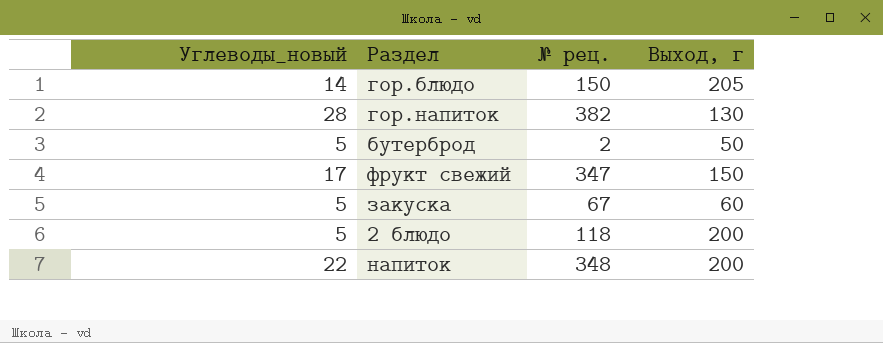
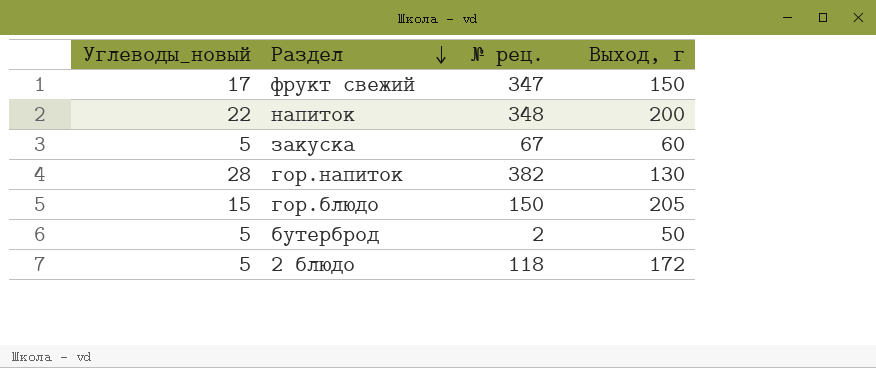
row order: none -> Раздел descending
гор.блюдо | Углеводы_новый: 14 -> 15
2 блюдо | Выход, г: 200 -> 172

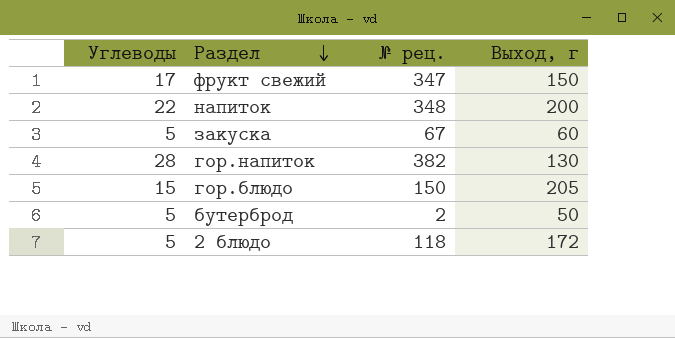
column name: Углеводы_новый -> Углеводы

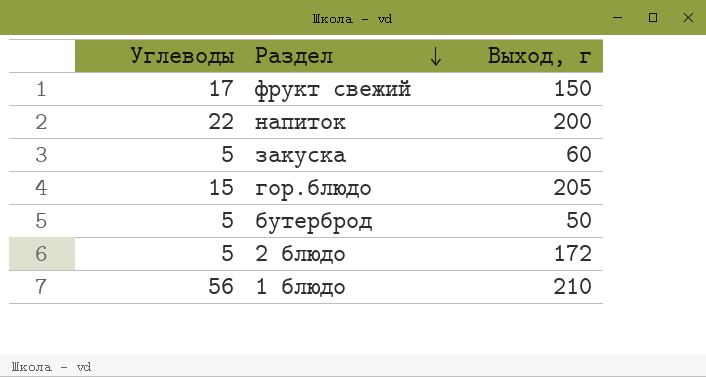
column № рец. | position: 3 -> none
row гор.напиток: 28 | 382 | 130 -> none
row 1 блюдо: none -> 56 | 210

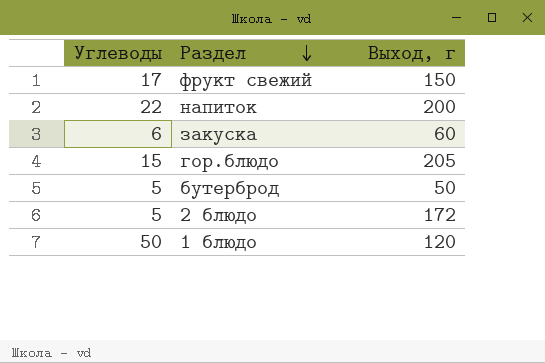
закуска | Углеводы: 5 -> 6
1 блюдо | Углеводы: 56 -> 50
1 блюдо | Выход, г: 210 -> 120

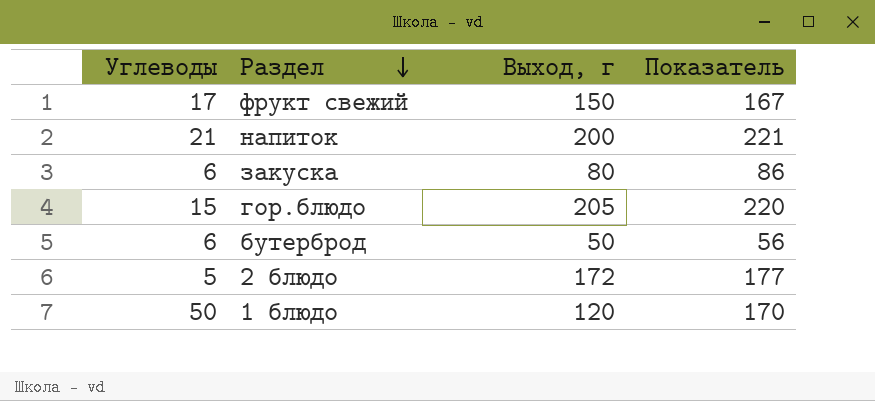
column Показатель | formula: none -> [Углеводы] + [Выход, г]
напиток | Углеводы: 22 -> 21
закуска | Выход, г: 60 -> 80
бутерброд | Углеводы: 5 -> 6

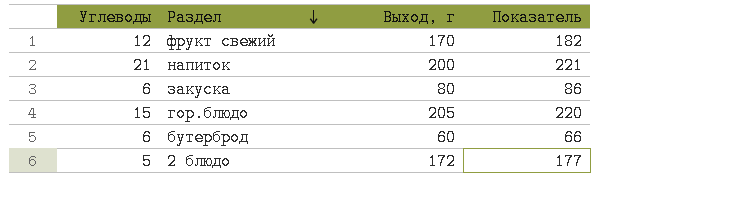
row 1 блюдо: 50 | 120 | 170 -> none
фрукт свежий | Углеводы: 17 -> 12
фрукт свежий | Выход, г: 150 -> 170
фрукт свежий | Показатель: 167 -> 182
бутерброд | Выход, г: 50 -> 60
бутерброд | Показатель: 56 -> 66

